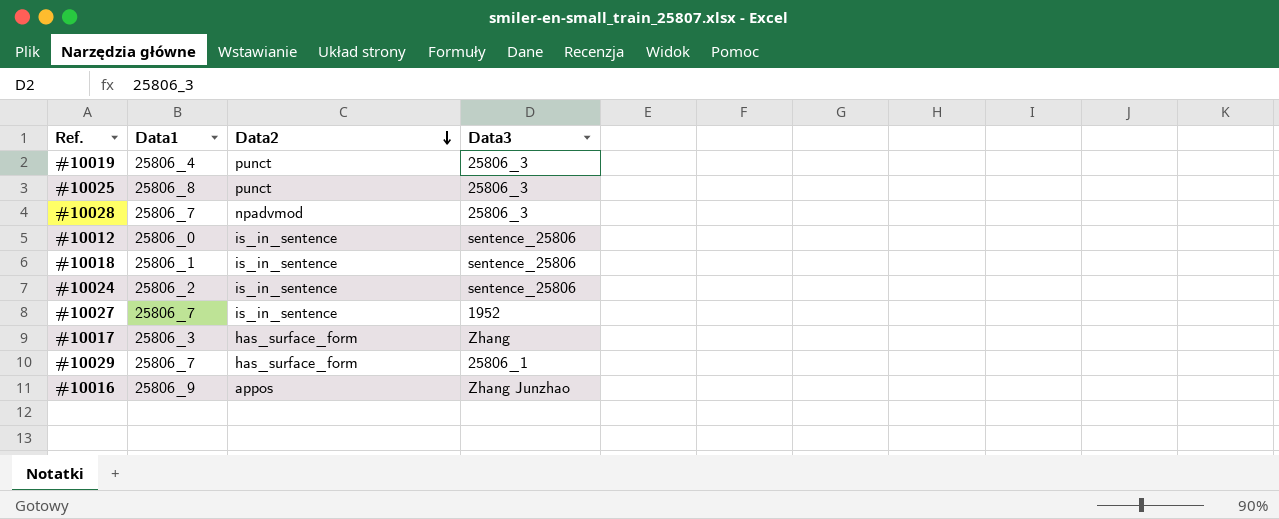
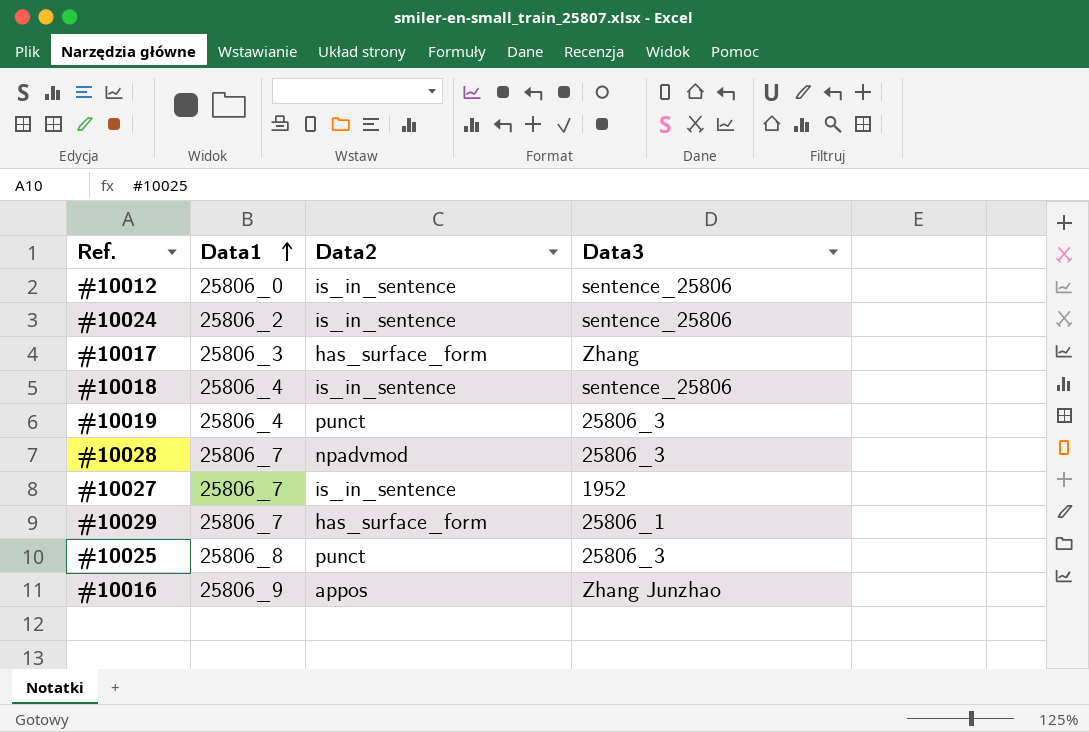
row order: Data2 descending -> Data1 ascending
#10018 | Data1: 25806_1 -> 25806_4

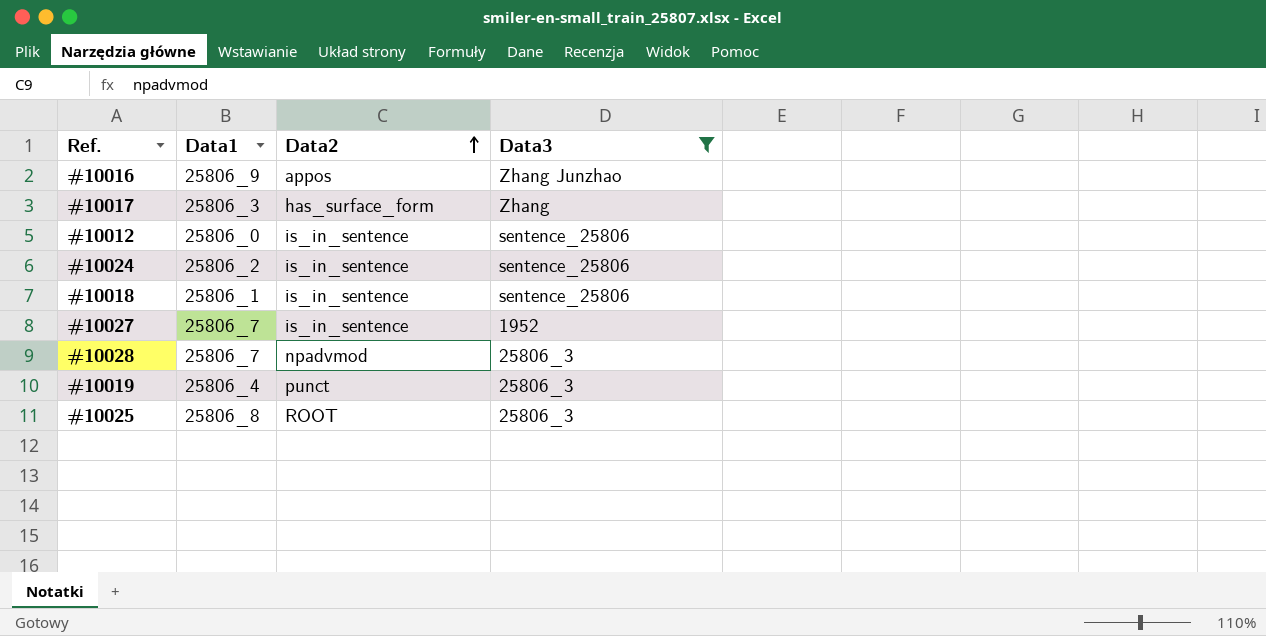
filter: none -> Data3 != 25806_1
row order: Data1 ascending -> Data2 ascending
#10018 | Data1: 25806_4 -> 25806_1
#10025 | Data2: punct -> ROOT

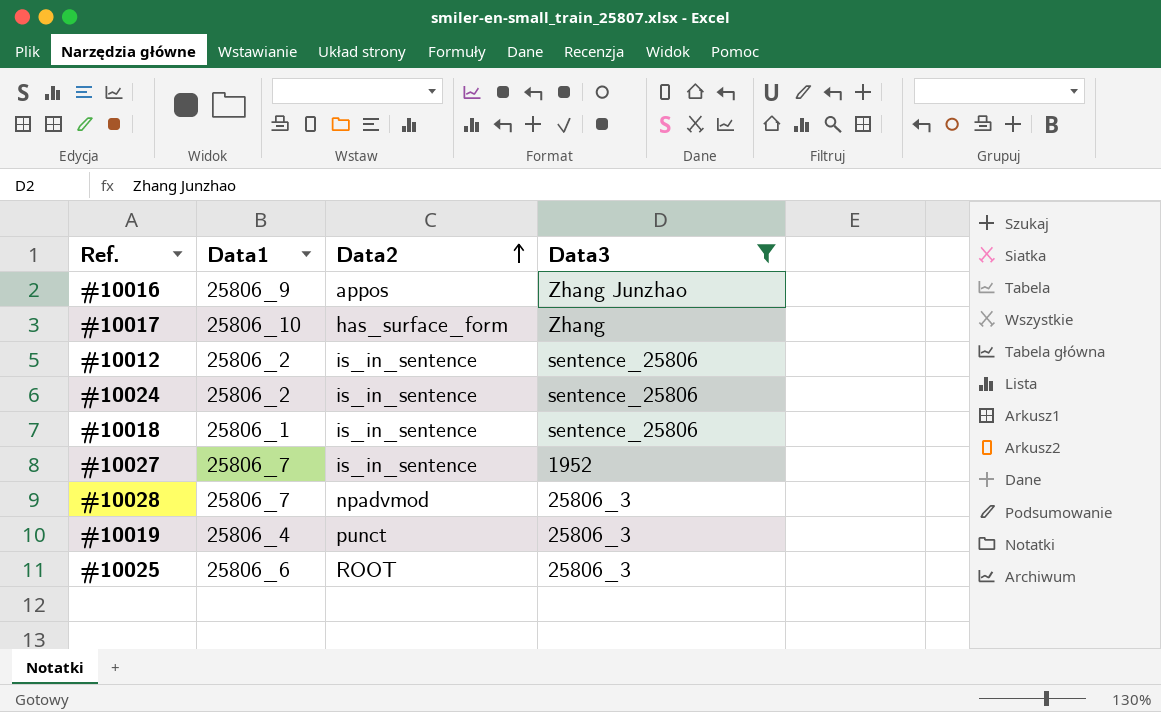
#10017 | Data1: 25806_3 -> 25806_10
#10012 | Data1: 25806_0 -> 25806_2
#10025 | Data1: 25806_8 -> 25806_6

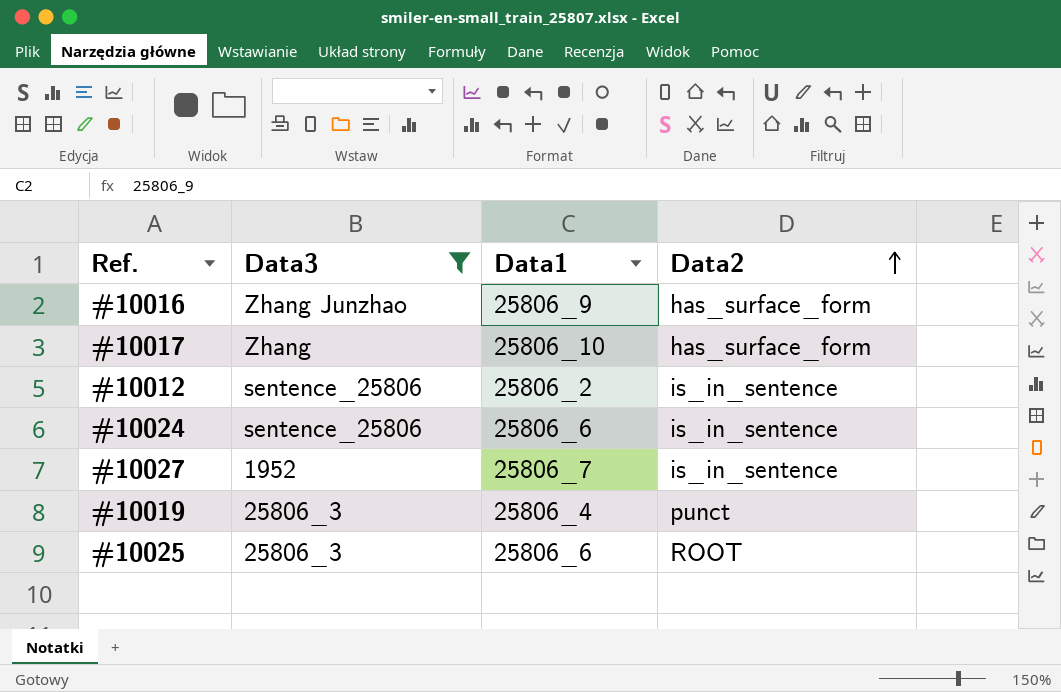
column Data3 | position: 4 -> 2
row #10018: 25806_1 | is_in_sentence | sentence_25806 -> none
row #10028: 25806_7 | npadvmod | 25806_3 -> none
#10016 | Data2: appos -> has_surface_form
#10024 | Data1: 25806_2 -> 25806_6

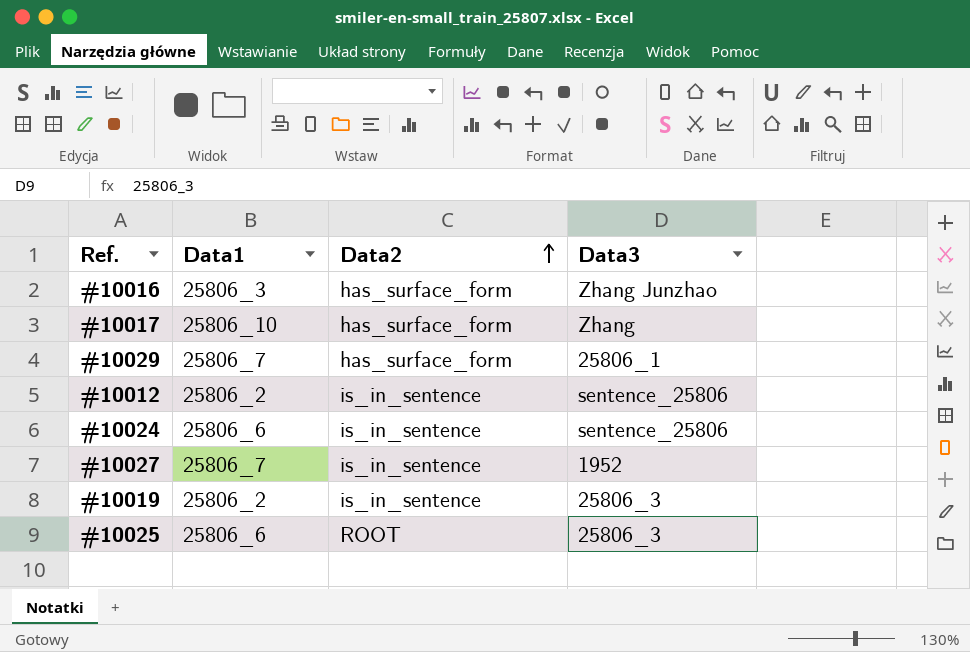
filter: Data3 != 25806_1 -> none
column Data3 | position: 2 -> 4
#10016 | Data1: 25806_9 -> 25806_3
#10019 | Data1: 25806_4 -> 25806_2
#10019 | Data2: punct -> is_in_sentence

